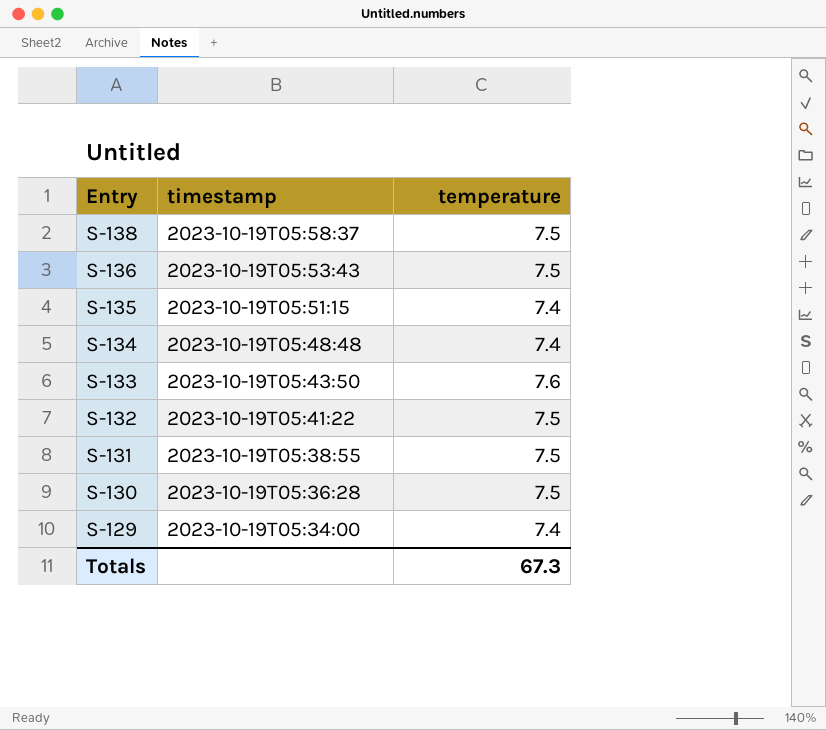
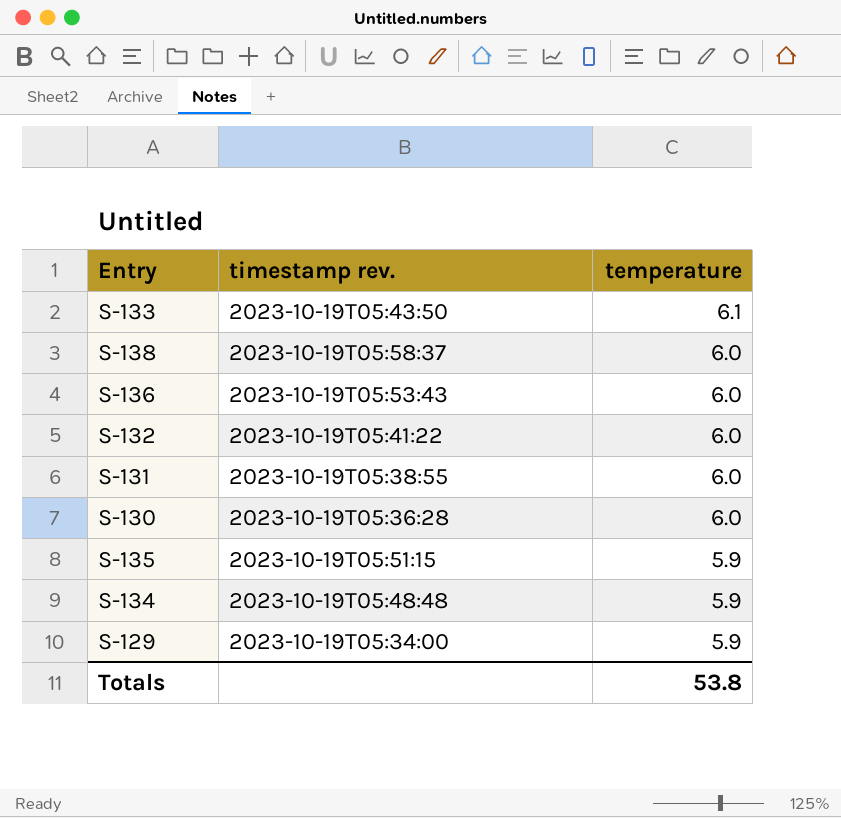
row order: Entry descending -> temperature descending
column name: timestamp -> timestamp rev.
S-133 | temperature: 7.6 -> 6.1
S-138 | temperature: 7.5 -> 6.0
S-136 | temperature: 7.5 -> 6.0
S-132 | temperature: 7.5 -> 6.0
S-131 | temperature: 7.5 -> 6.0
S-130 | temperature: 7.5 -> 6.0
S-135 | temperature: 7.4 -> 5.9
S-134 | temperature: 7.4 -> 5.9
S-129 | temperature: 7.4 -> 5.9
Totals | temperature: 67.3 -> 53.8

